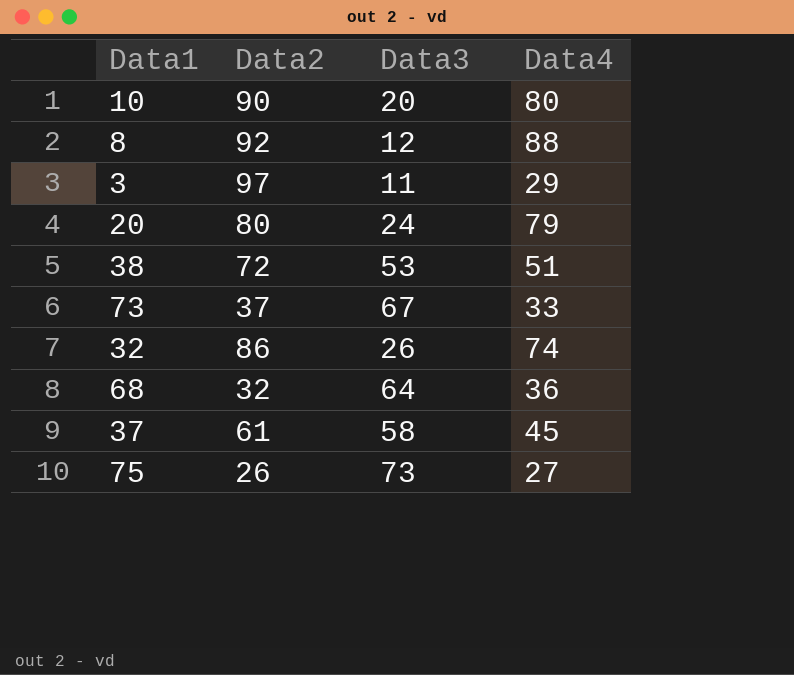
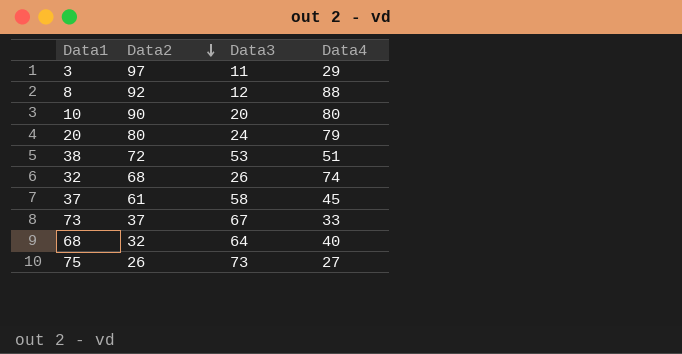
row order: none -> Data2 descending
32 | Data2: 86 -> 68
68 | Data4: 36 -> 40

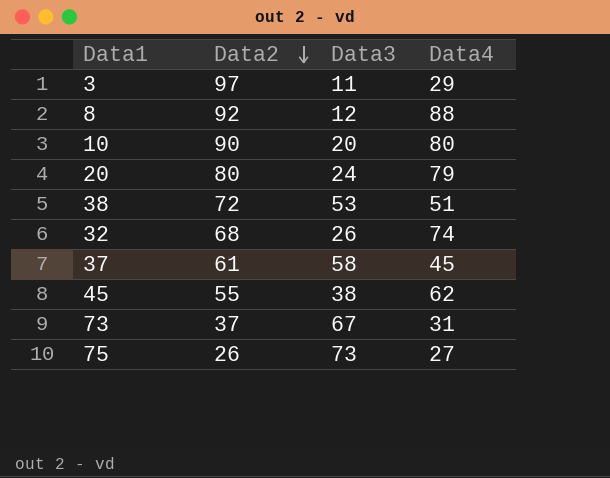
row 68: 32 | 64 | 40 -> none
row 45: none -> 55 | 38 | 62
73 | Data4: 33 -> 31

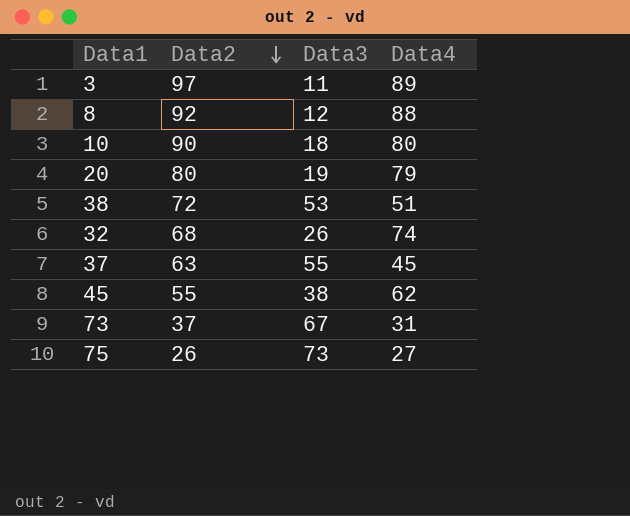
3 | Data4: 29 -> 89
10 | Data3: 20 -> 18
20 | Data3: 24 -> 19
37 | Data2: 61 -> 63
37 | Data3: 58 -> 55

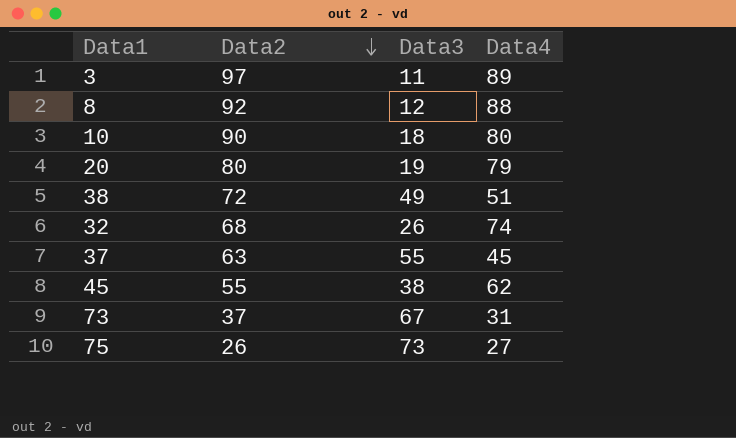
38 | Data3: 53 -> 49

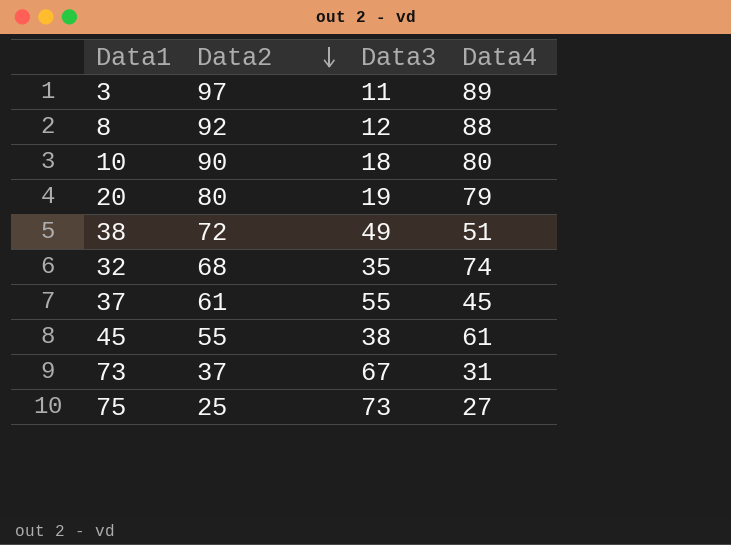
32 | Data3: 26 -> 35
37 | Data2: 63 -> 61
45 | Data4: 62 -> 61
75 | Data2: 26 -> 25

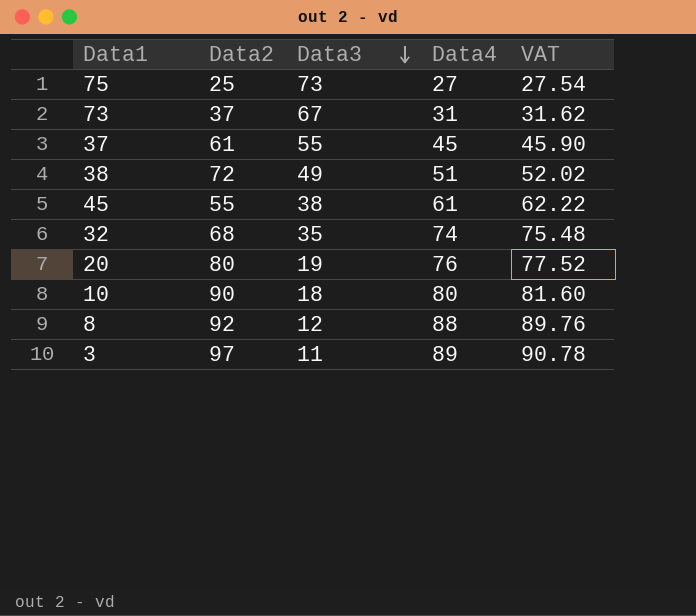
row order: Data2 descending -> Data3 descending
column VAT | formula: none -> [Data4] * 1.02
20 | Data4: 79 -> 76

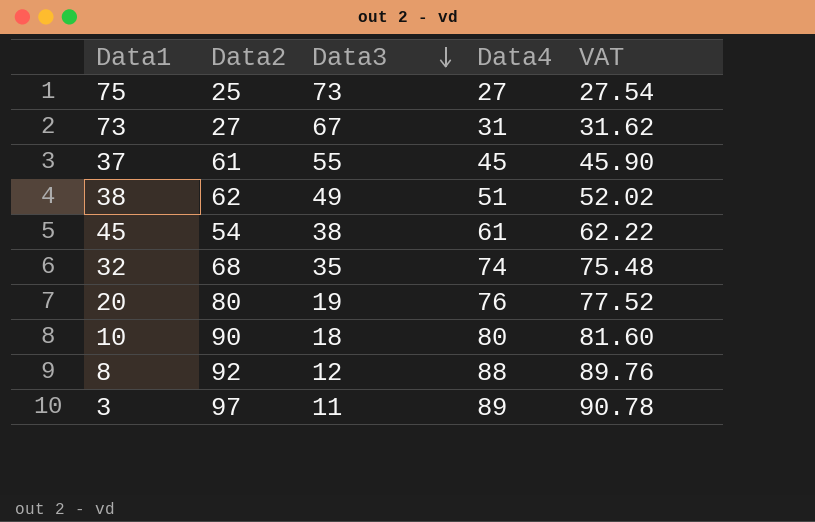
73 | Data2: 37 -> 27
38 | Data2: 72 -> 62
45 | Data2: 55 -> 54

